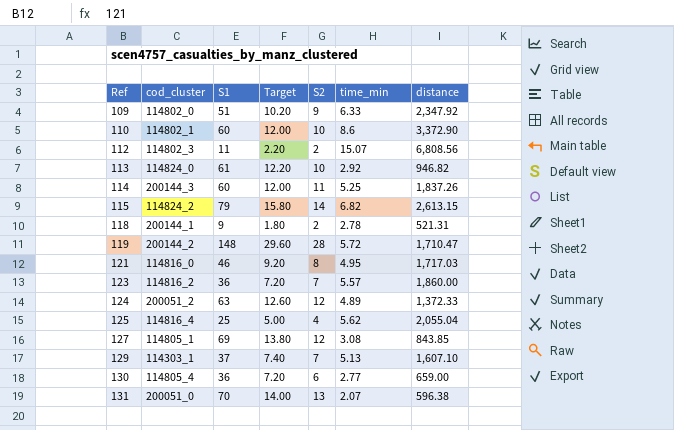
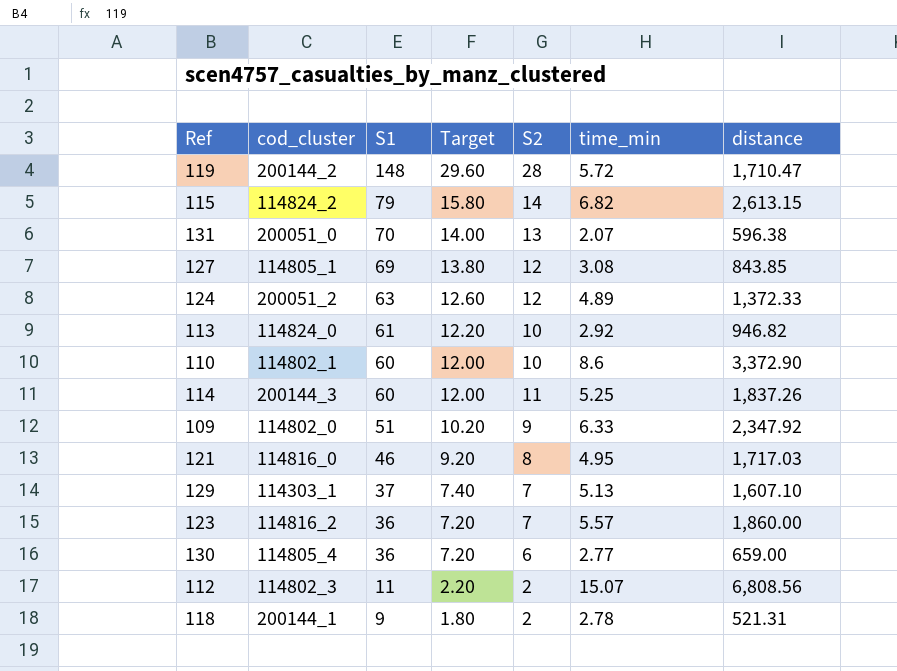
row order: Ref ascending -> S1 descending
row 125: 114816_4 | 25 | 5.00 | 4 | 5.62 | 2,055.04 -> none

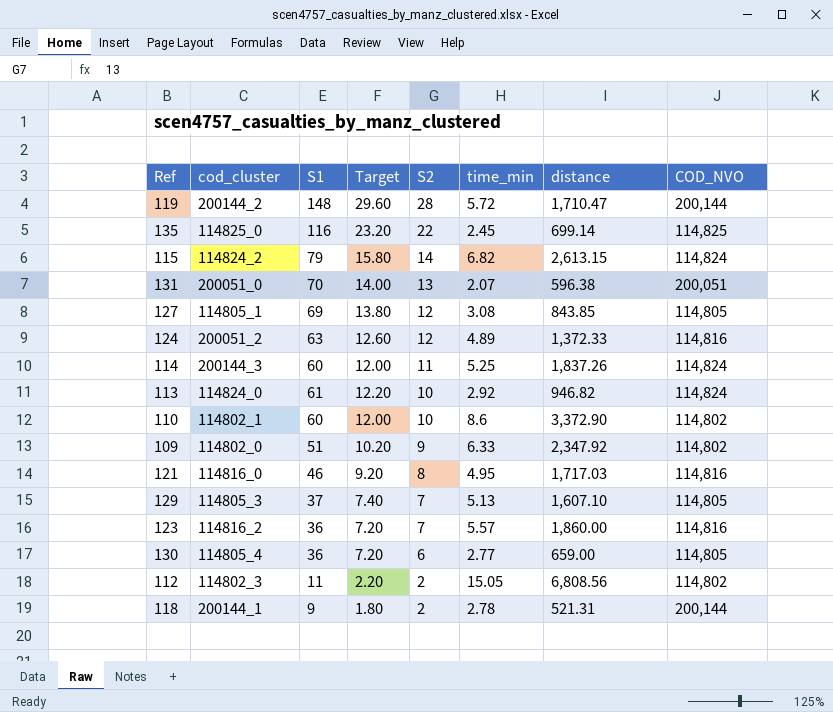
row order: S1 descending -> S2 descending
column COD_NVO | position: none -> 8
row 135: none -> 114825_0 | 116 | 23.20 | 22 | 2.45 | 699.14 | 114,825
129 | cod_cluster: 114303_1 -> 114805_3
112 | time_min: 15.07 -> 15.05

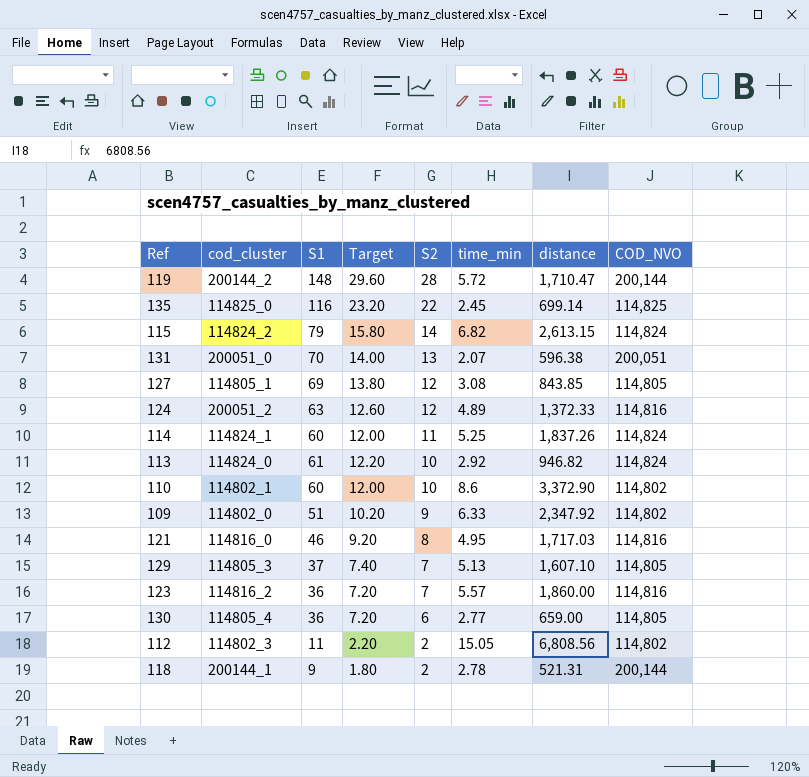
114 | cod_cluster: 200144_3 -> 114824_1

